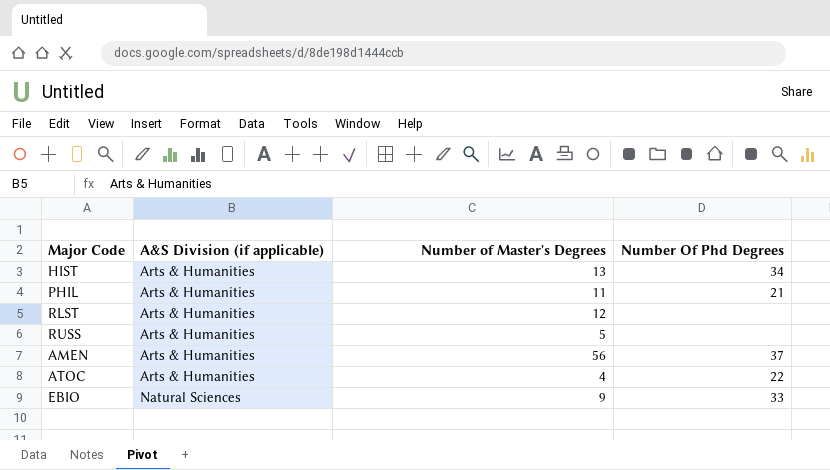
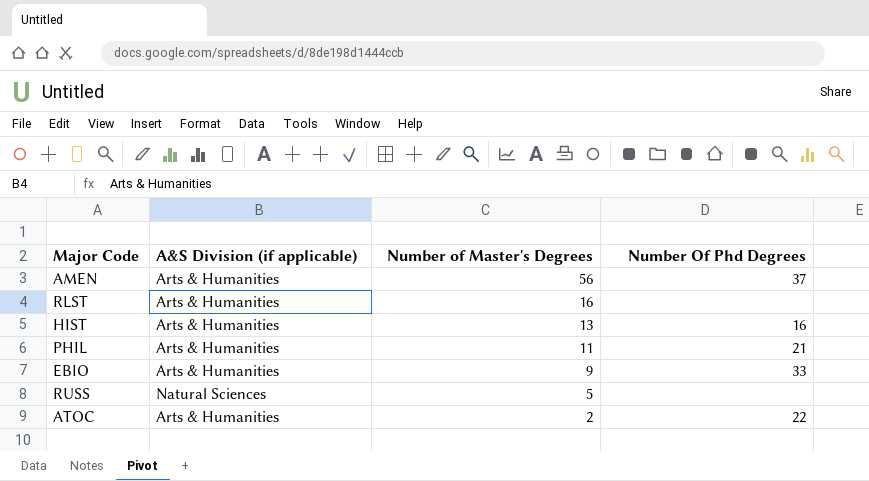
row order: A&S Division (if applicable) ascending -> Number of Master's Degrees descending
RLST | Number of Master's Degrees: 12 -> 16
HIST | Number Of Phd Degrees: 34 -> 16
EBIO | A&S Division (if applicable): Natural Sciences -> Arts & Humanities
RUSS | A&S Division (if applicable): Arts & Humanities -> Natural Sciences
ATOC | Number of Master's Degrees: 4 -> 2

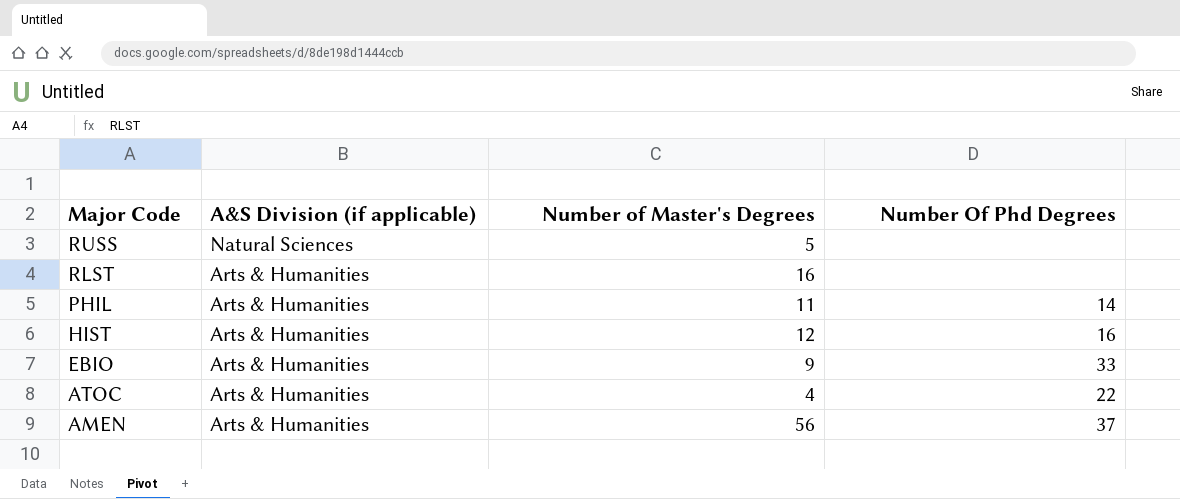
row order: Number of Master's Degrees descending -> Major Code descending
PHIL | Number Of Phd Degrees: 21 -> 14
HIST | Number of Master's Degrees: 13 -> 12
ATOC | Number of Master's Degrees: 2 -> 4

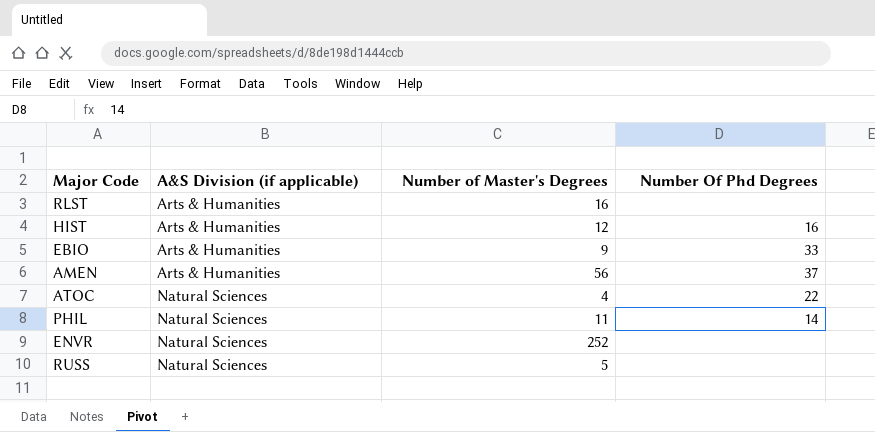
row order: Major Code descending -> A&S Division (if applicable) ascending
ATOC | A&S Division (if applicable): Arts & Humanities -> Natural Sciences
PHIL | A&S Division (if applicable): Arts & Humanities -> Natural Sciences
row ENVR: none -> Natural Sciences | 252 | none

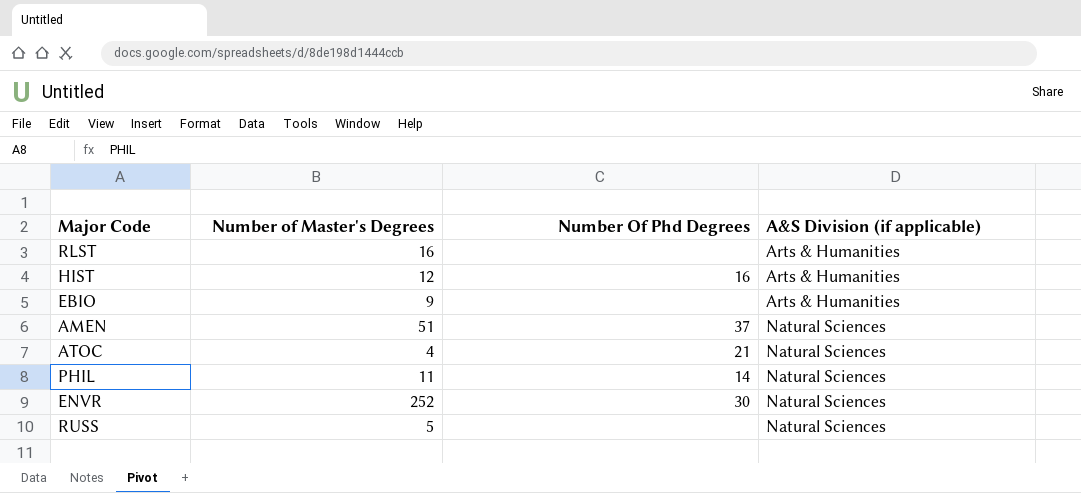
column A&S Division (if applicable) | position: 2 -> 4
EBIO | Number Of Phd Degrees: 33 -> none
AMEN | Number of Master's Degrees: 56 -> 51
AMEN | A&S Division (if applicable): Arts & Humanities -> Natural Sciences
ATOC | Number Of Phd Degrees: 22 -> 21
ENVR | Number Of Phd Degrees: none -> 30

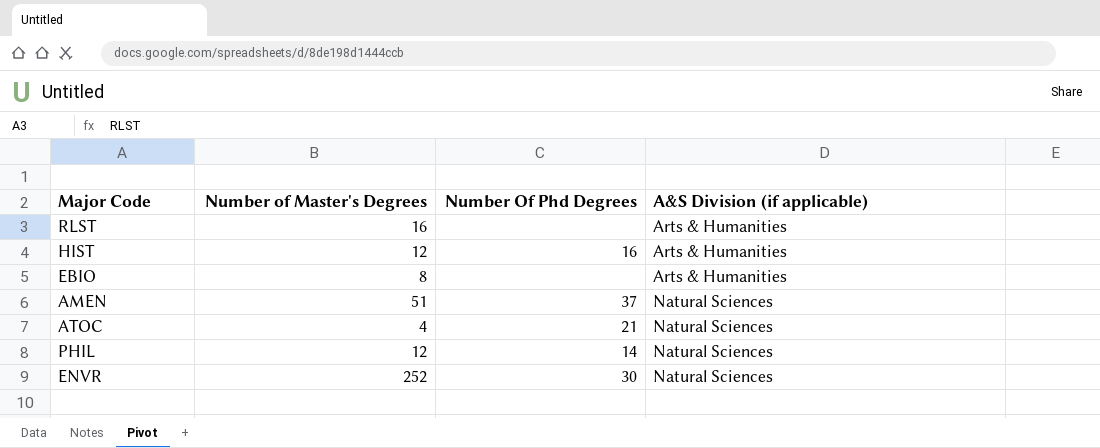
row RUSS: 5 | none | Natural Sciences -> none
EBIO | Number of Master's Degrees: 9 -> 8
PHIL | Number of Master's Degrees: 11 -> 12

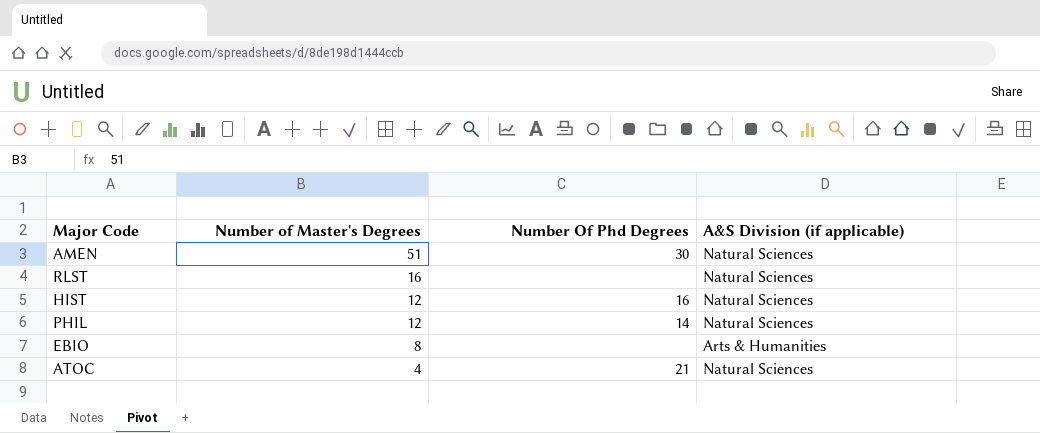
row order: A&S Division (if applicable) ascending -> Number of Master's Degrees descending
row ENVR: 252 | 30 | Natural Sciences -> none
AMEN | Number Of Phd Degrees: 37 -> 30
RLST | A&S Division (if applicable): Arts & Humanities -> Natural Sciences
HIST | A&S Division (if applicable): Arts & Humanities -> Natural Sciences

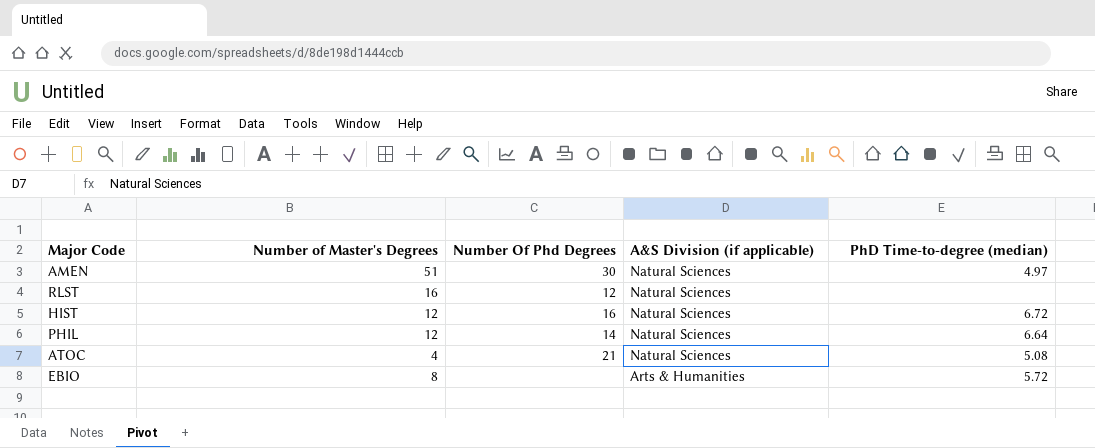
row order: Number of Master's Degrees descending -> A&S Division (if applicable) descending
column PhD Time-to-degree (median) | position: none -> 5
RLST | Number Of Phd Degrees: none -> 12

